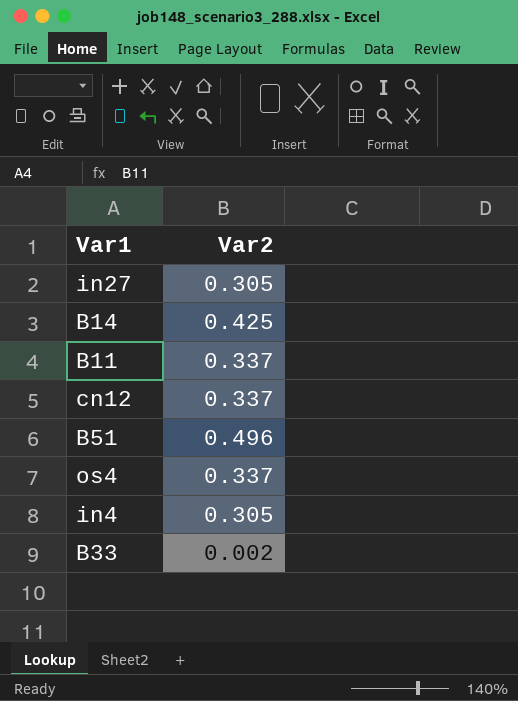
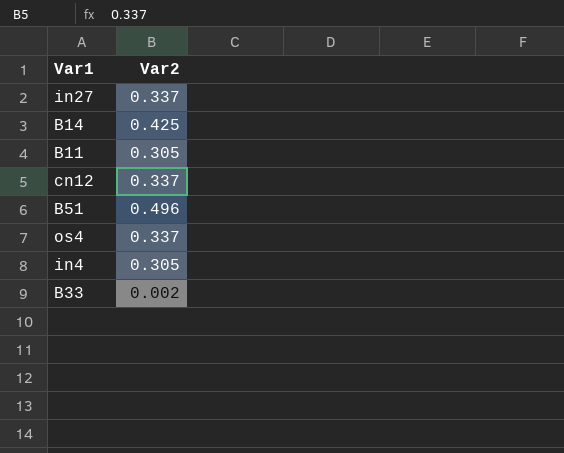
in27 | Var2: 0.305 -> 0.337
B11 | Var2: 0.337 -> 0.305

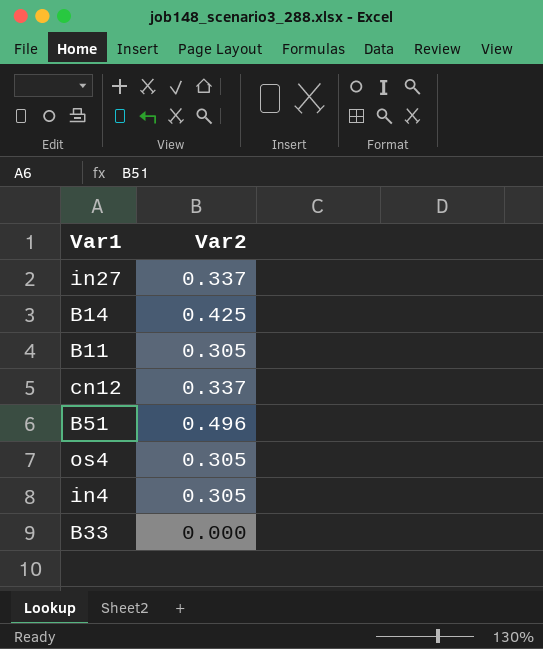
os4 | Var2: 0.337 -> 0.305
B33 | Var2: 0.002 -> 0.000

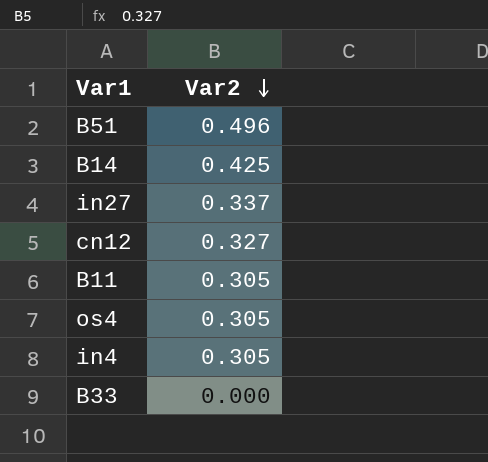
row order: none -> Var2 descending
cn12 | Var2: 0.337 -> 0.327

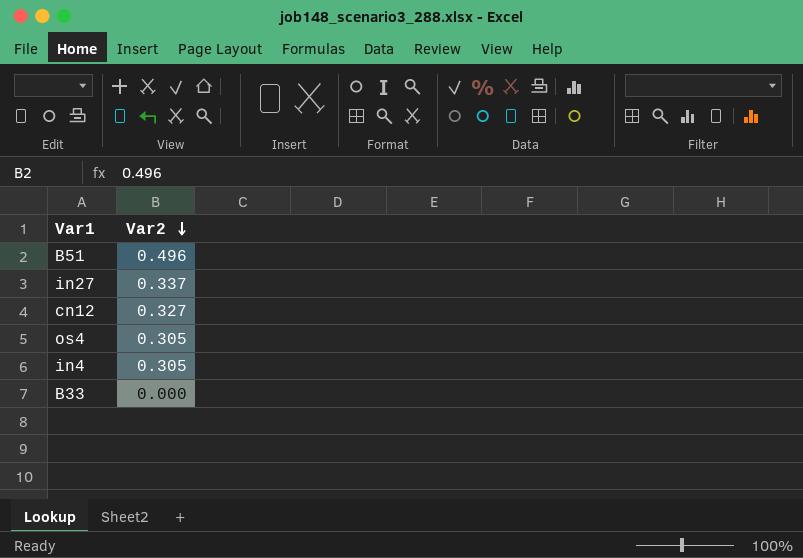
row B14: 0.425 -> none
row B11: 0.305 -> none

